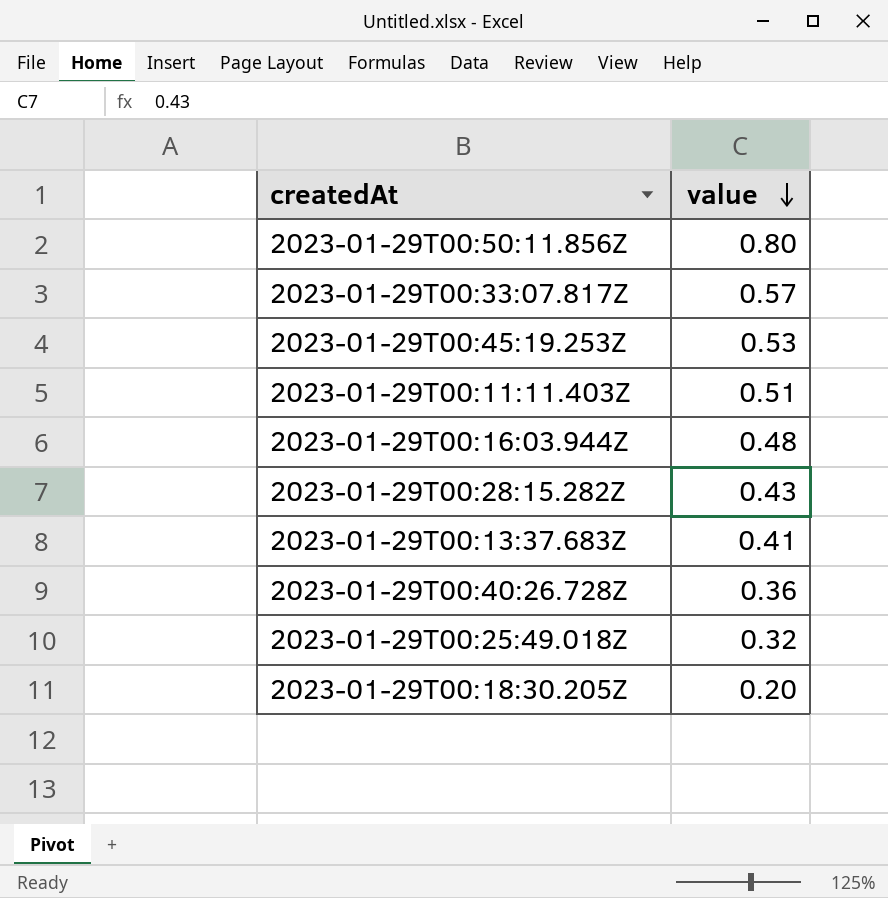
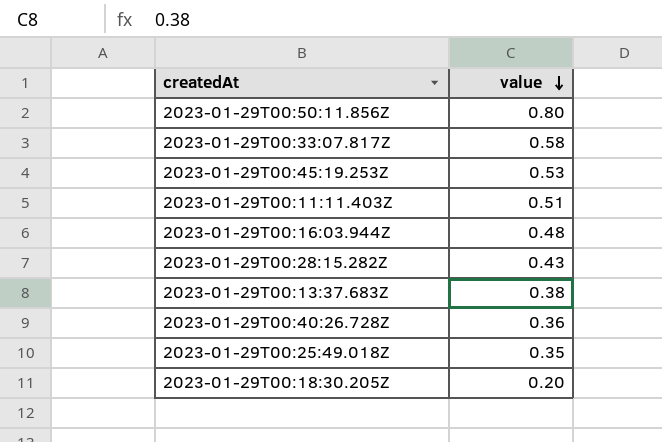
2023-01-29T00:33:07.817Z | value: 0.57 -> 0.58
2023-01-29T00:13:37.683Z | value: 0.41 -> 0.38
2023-01-29T00:25:49.018Z | value: 0.32 -> 0.35

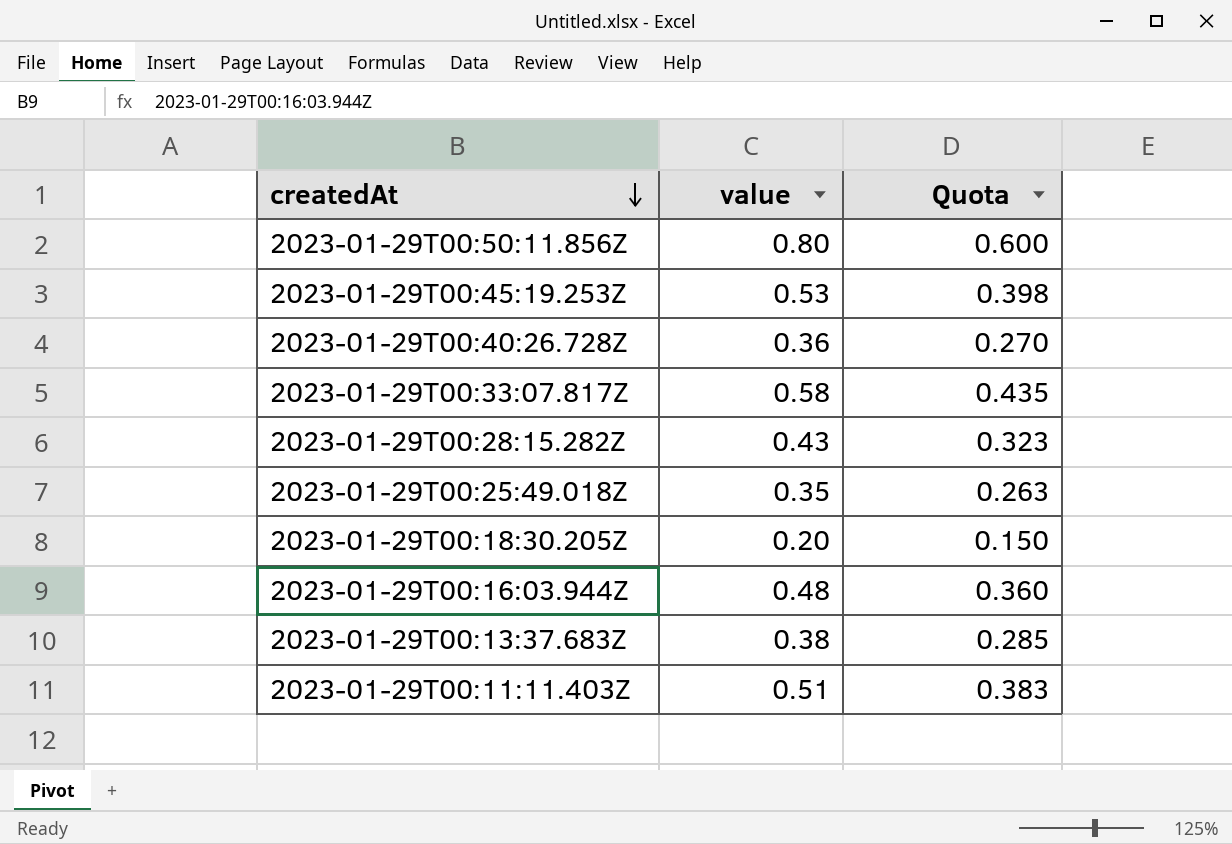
row order: value descending -> createdAt descending
column Quota | formula: none -> [value] * 0.75

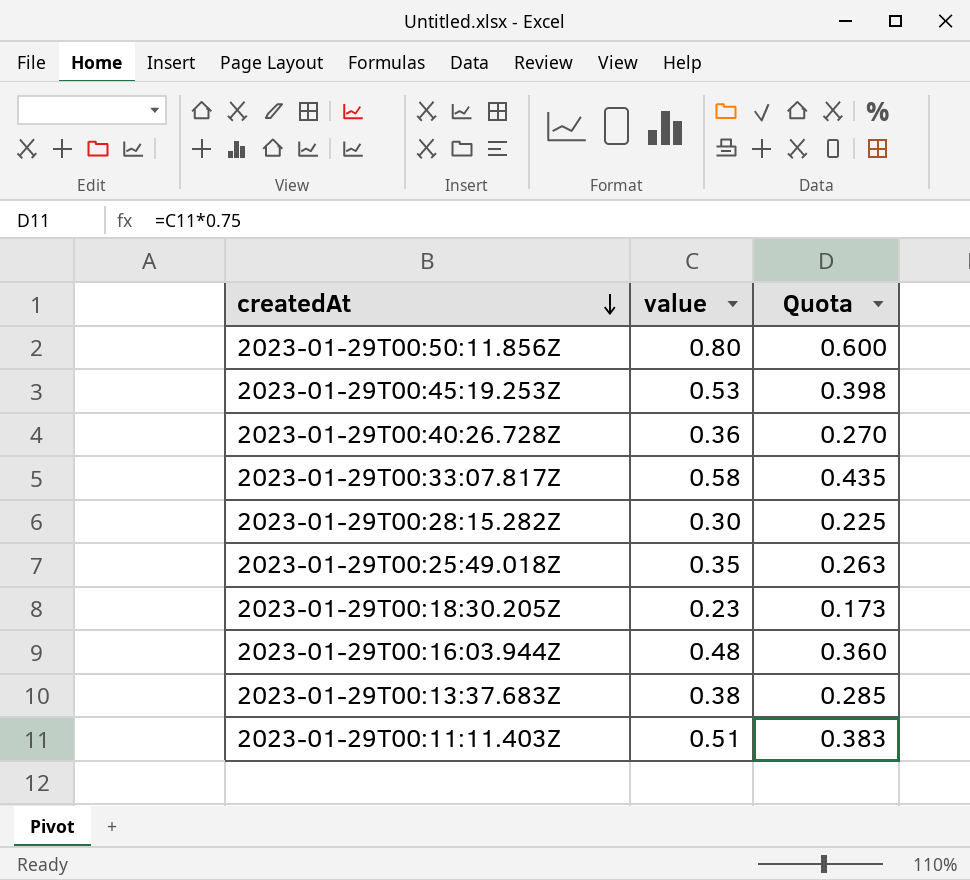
2023-01-29T00:28:15.282Z | value: 0.43 -> 0.30
2023-01-29T00:28:15.282Z | Quota: 0.323 -> 0.225
2023-01-29T00:18:30.205Z | value: 0.20 -> 0.23
2023-01-29T00:18:30.205Z | Quota: 0.150 -> 0.173

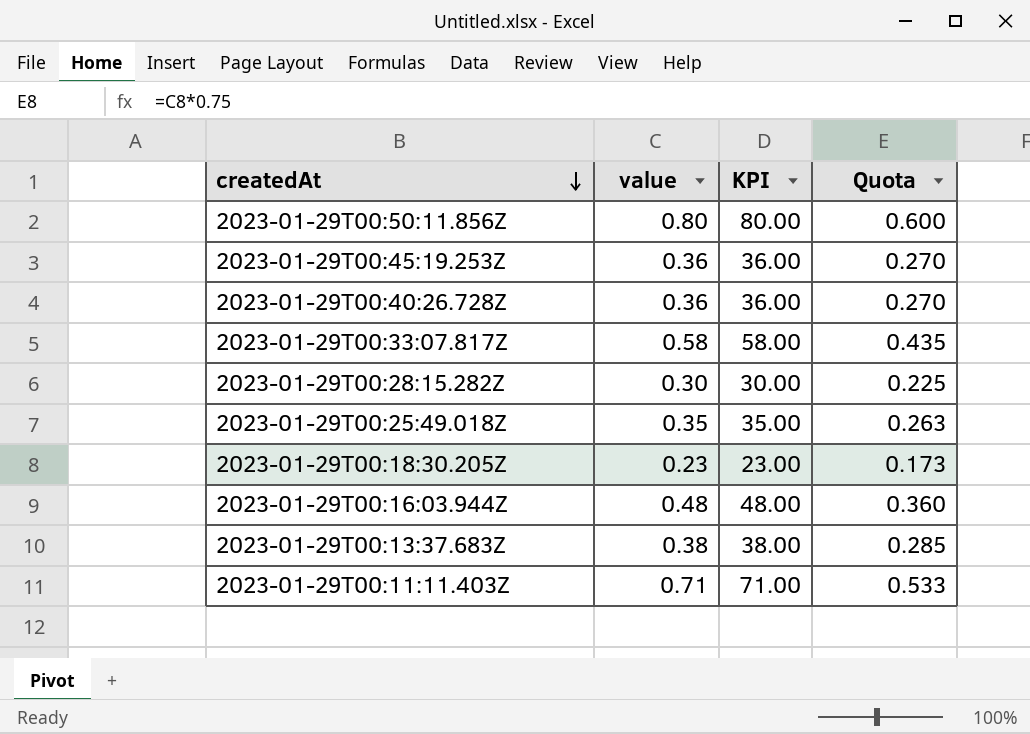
column KPI | formula: none -> [value] * 100
2023-01-29T00:45:19.253Z | value: 0.53 -> 0.36
2023-01-29T00:45:19.253Z | Quota: 0.398 -> 0.270
2023-01-29T00:11:11.403Z | value: 0.51 -> 0.71
2023-01-29T00:11:11.403Z | Quota: 0.383 -> 0.533

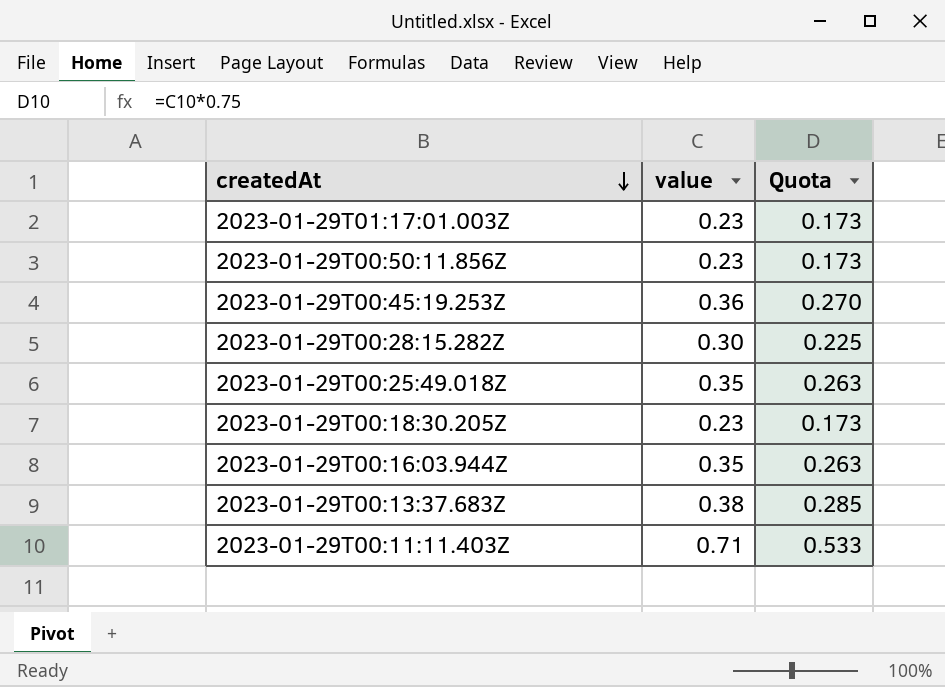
column KPI | formula: [value] * 100 -> none
row 2023-01-29T00:40:26.728Z: 0.36 | 36.00 | 0.270 -> none
row 2023-01-29T00:33:07.817Z: 0.58 | 58.00 | 0.435 -> none
row 2023-01-29T01:17:01.003Z: none -> 0.23 | 0.173
2023-01-29T00:50:11.856Z | value: 0.80 -> 0.23
2023-01-29T00:50:11.856Z | Quota: 0.600 -> 0.173
2023-01-29T00:16:03.944Z | value: 0.48 -> 0.35
2023-01-29T00:16:03.944Z | Quota: 0.360 -> 0.263

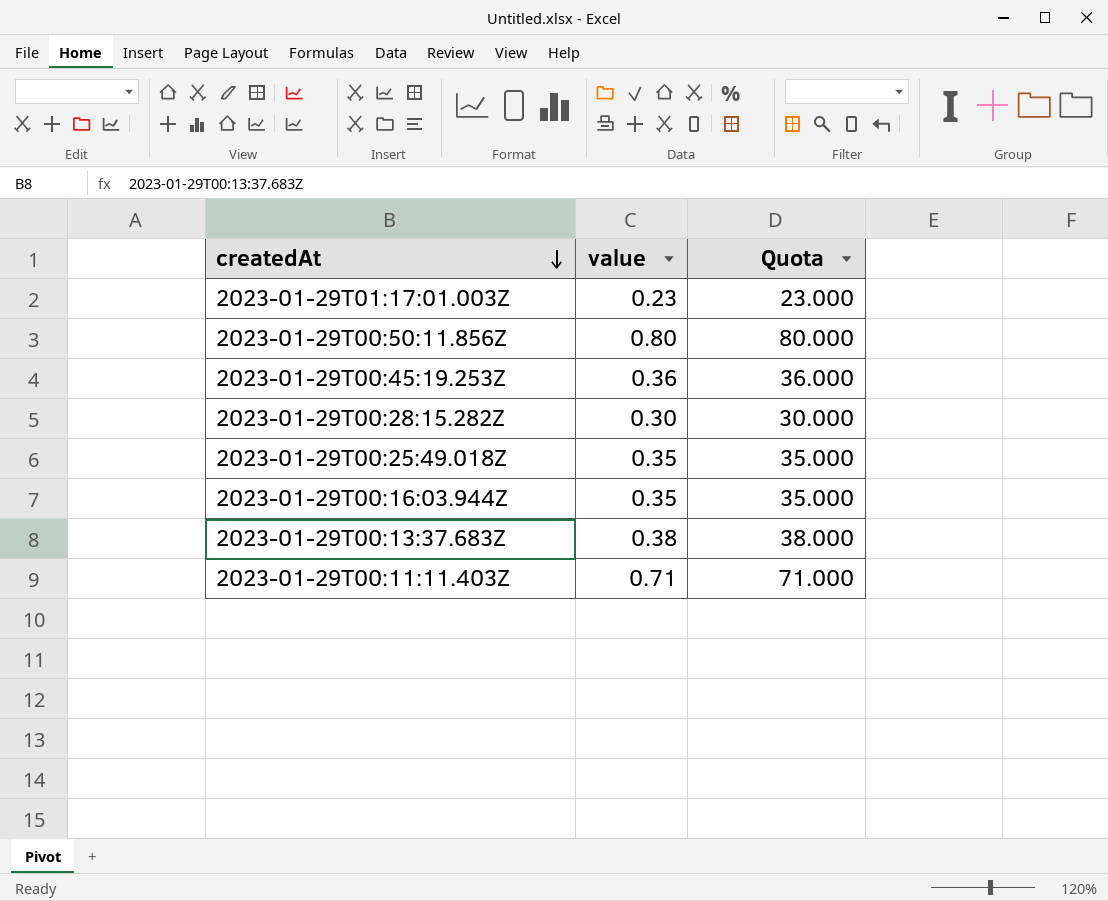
column Quota | formula: [value] * 0.75 -> [value] * 100
row 2023-01-29T00:18:30.205Z: 0.23 | 0.173 -> none
2023-01-29T00:50:11.856Z | value: 0.23 -> 0.80

